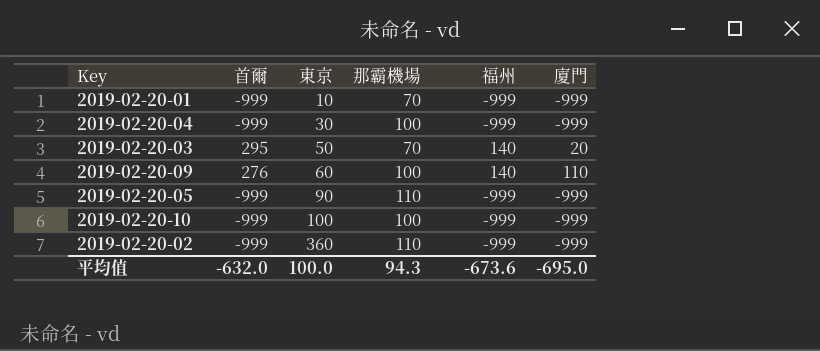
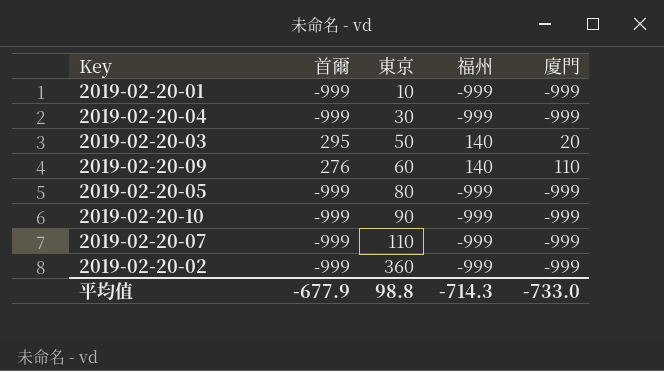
column 那霸機場 | position: 4 -> none
2019-02-20-05 | 東京: 90 -> 80
2019-02-20-10 | 東京: 100 -> 90
row 2019-02-20-07: none -> -999 | 110 | -999 | -999
平均值 | 首爾: -632.0 -> -677.9
平均值 | 東京: 100.0 -> 98.8
平均值 | 福州: -673.6 -> -714.3
平均值 | 廈門: -695.0 -> -733.0

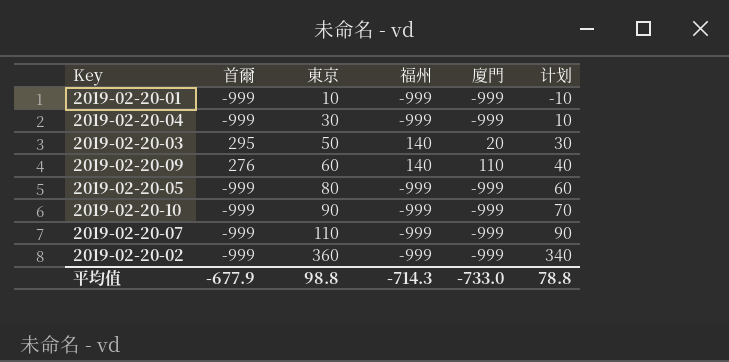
column 计划 | formula: none -> [東京] - 20

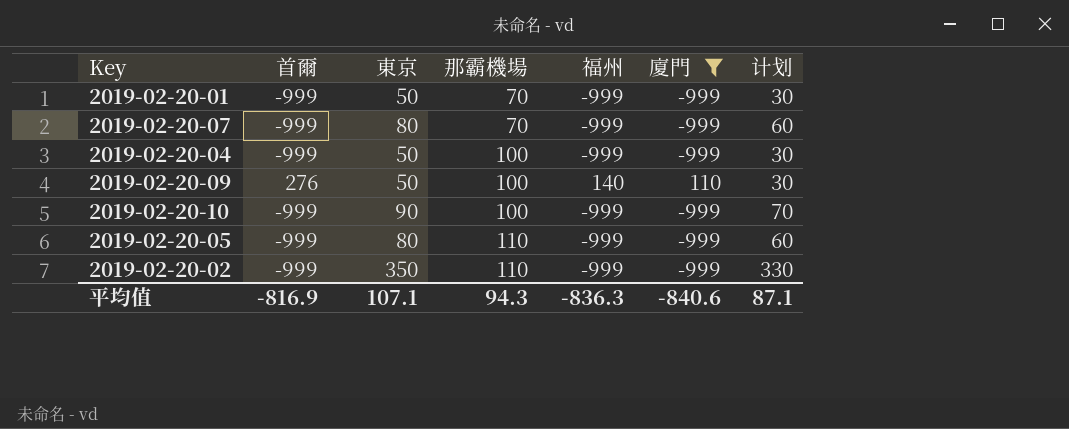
filter: none -> 廈門 != 20
row order: 東京 ascending -> 那霸機場 ascending
column 那霸機場 | position: none -> 4
2019-02-20-01 | 東京: 10 -> 50
2019-02-20-01 | 计划: -10 -> 30
2019-02-20-07 | 東京: 110 -> 80
2019-02-20-07 | 计划: 90 -> 60
2019-02-20-04 | 東京: 30 -> 50
2019-02-20-04 | 计划: 10 -> 30
2019-02-20-09 | 東京: 60 -> 50
2019-02-20-09 | 计划: 40 -> 30
2019-02-20-02 | 東京: 360 -> 350
2019-02-20-02 | 计划: 340 -> 330
平均值 | 首爾: -677.9 -> -816.9
平均值 | 東京: 98.8 -> 107.1
平均值 | 福州: -714.3 -> -836.3
平均值 | 廈門: -733.0 -> -840.6
平均值 | 计划: 78.8 -> 87.1

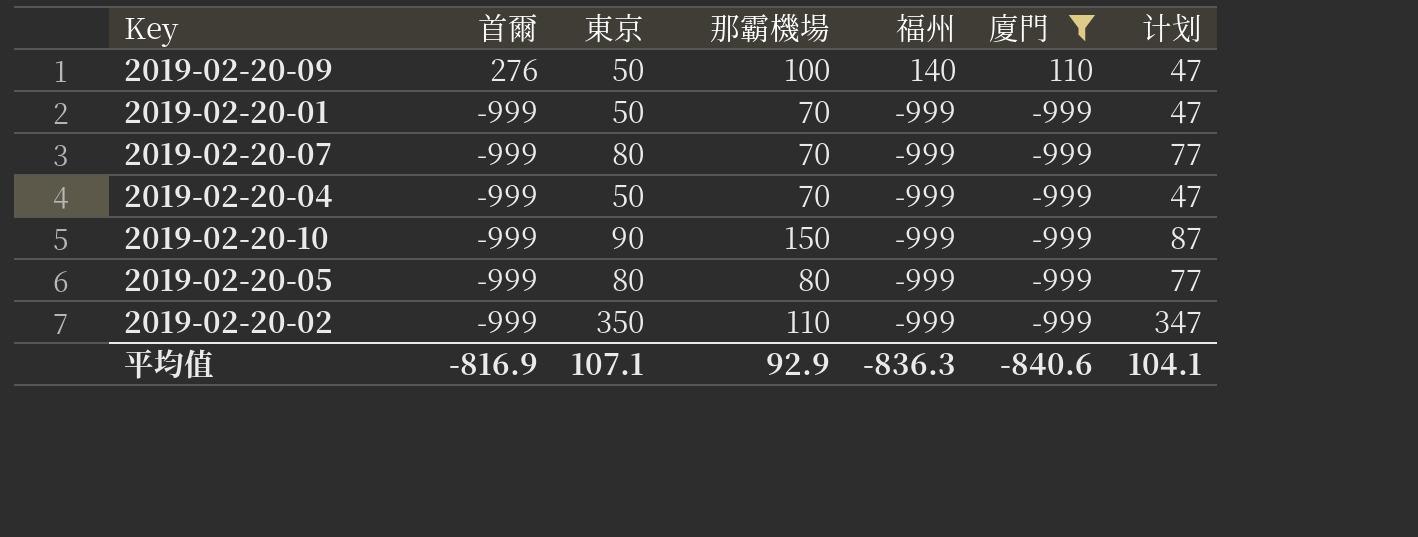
row order: 那霸機場 ascending -> 首爾 descending
column 计划 | formula: [東京] - 20 -> [東京] - 3
2019-02-20-04 | 那霸機場: 100 -> 70
2019-02-20-10 | 那霸機場: 100 -> 150
2019-02-20-05 | 那霸機場: 110 -> 80
平均值 | 那霸機場: 94.3 -> 92.9
平均值 | 计划: 87.1 -> 104.1

